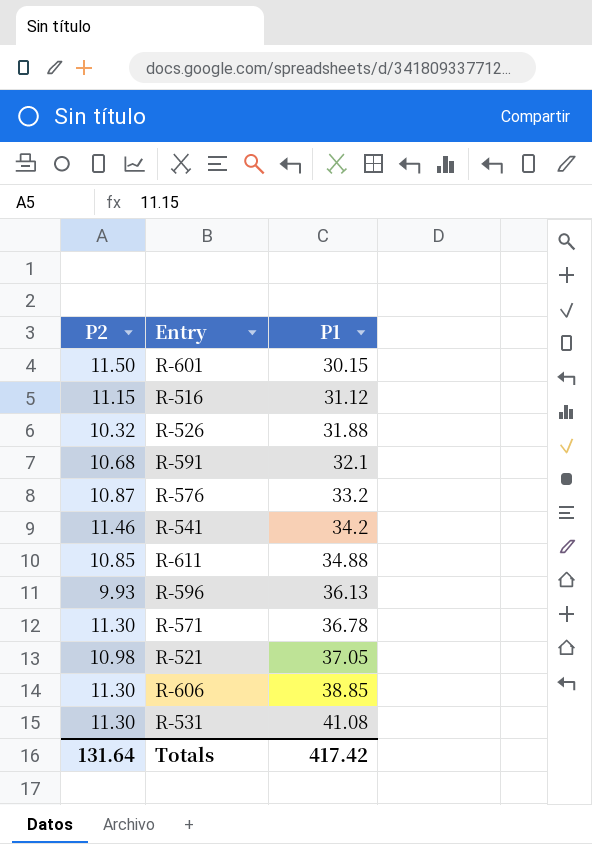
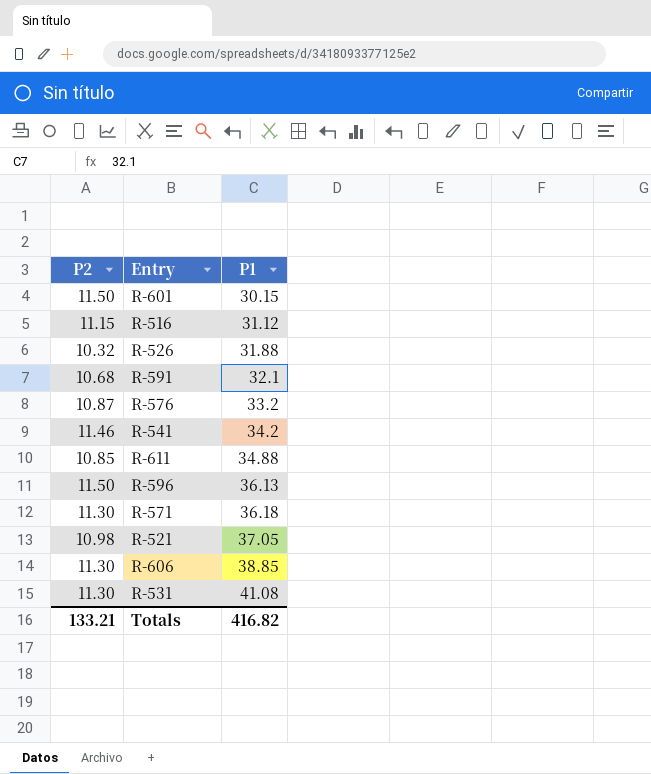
R-596 | P2: 9.93 -> 11.50
R-571 | P1: 36.78 -> 36.18
Totals | P2: 131.64 -> 133.21
Totals | P1: 417.42 -> 416.82

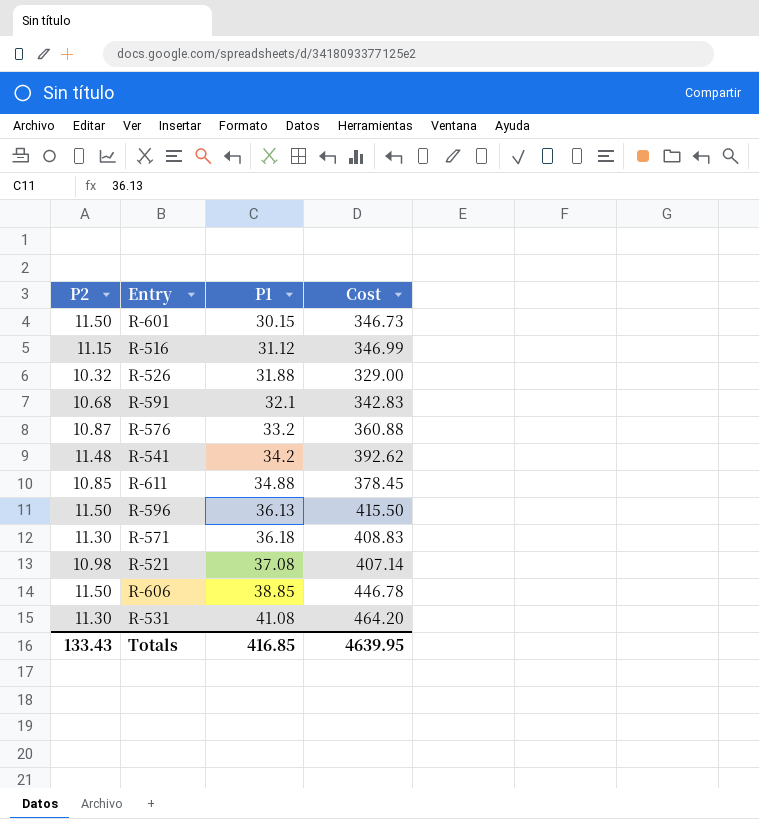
column Cost | formula: none -> [P2] * [P1]
R-541 | P2: 11.46 -> 11.48
R-521 | P1: 37.05 -> 37.08
R-606 | P2: 11.30 -> 11.50
Totals | P2: 133.21 -> 133.43
Totals | P1: 416.82 -> 416.85

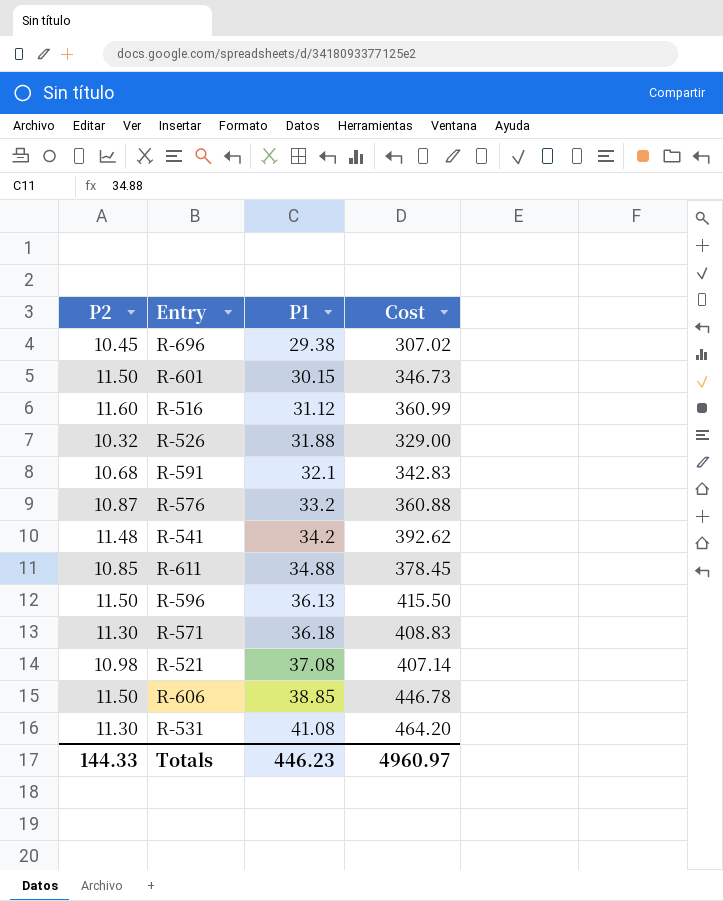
row R-696: none -> 10.45 | 29.38 | 307.02
R-516 | P2: 11.15 -> 11.60
R-516 | Cost: 346.99 -> 360.99
Totals | P2: 133.43 -> 144.33
Totals | P1: 416.85 -> 446.23
Totals | Cost: 4639.95 -> 4960.97

